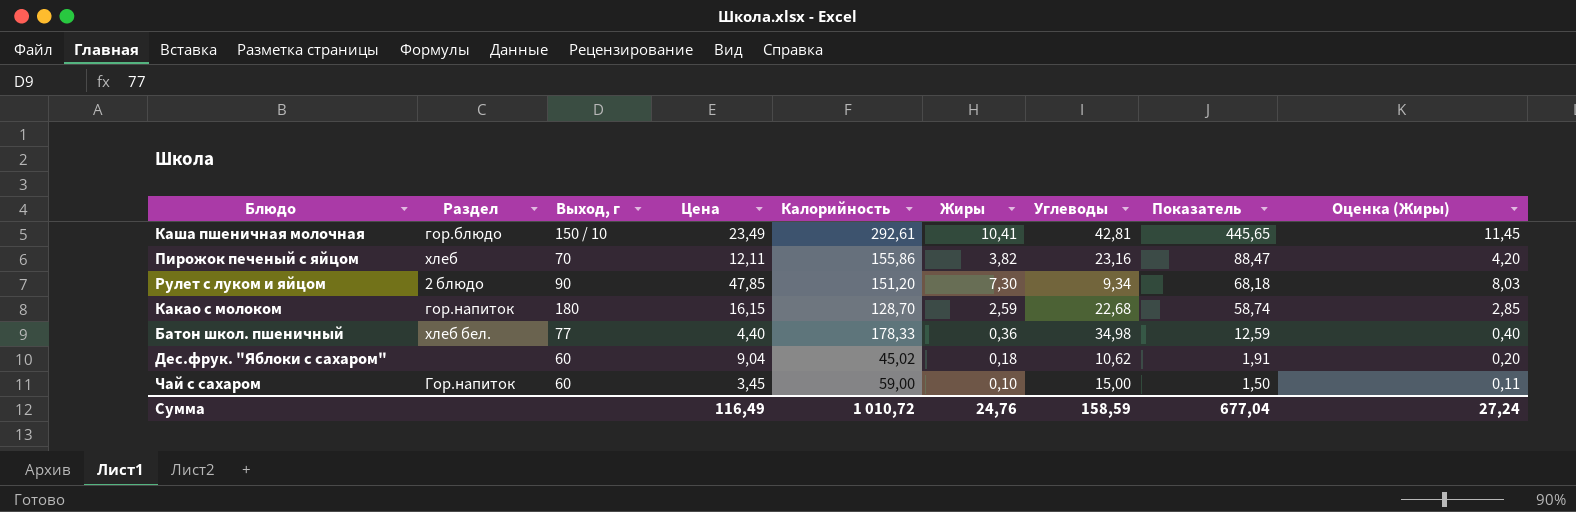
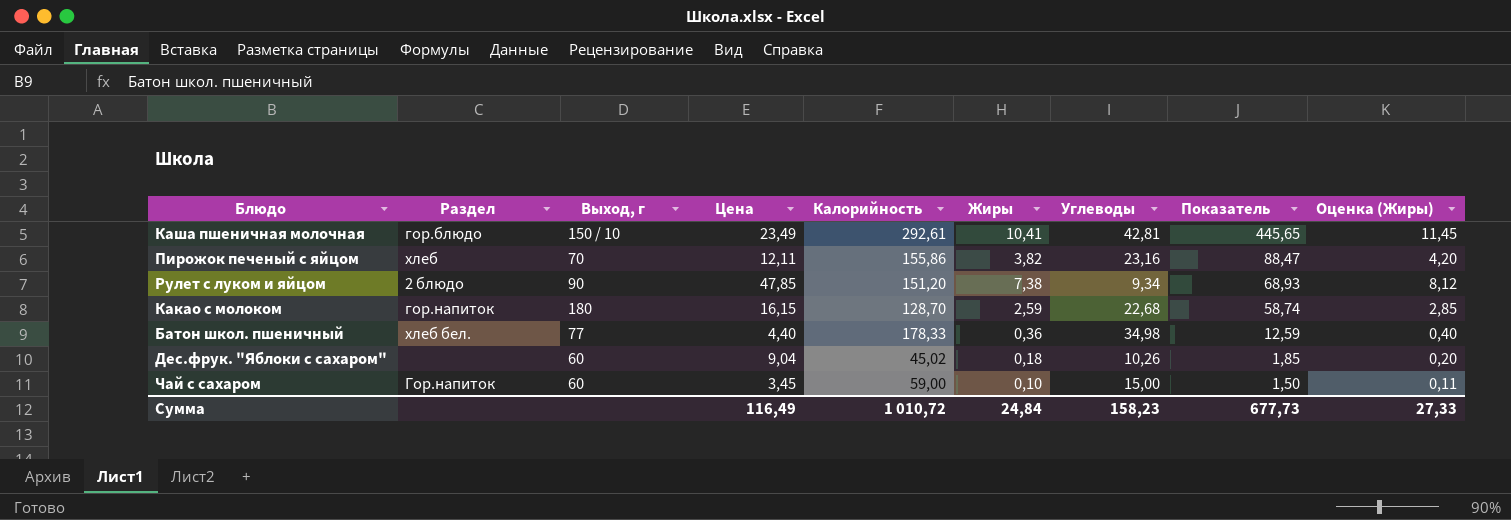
Рулет с луком и яйцом | Жиры: 7,30 -> 7,38
Рулет с луком и яйцом | Показатель: 68,18 -> 68,93
Рулет с луком и яйцом | Оценка (Жиры): 8,03 -> 8,12
Дес.фрук. "Яблоки с сахаром" | Углеводы: 10,62 -> 10,26
Дес.фрук. "Яблоки с сахаром" | Показатель: 1,91 -> 1,85
Сумма | Жиры: 24,76 -> 24,84
Сумма | Углеводы: 158,59 -> 158,23
Сумма | Показатель: 677,04 -> 677,73
Сумма | Оценка (Жиры): 27,24 -> 27,33

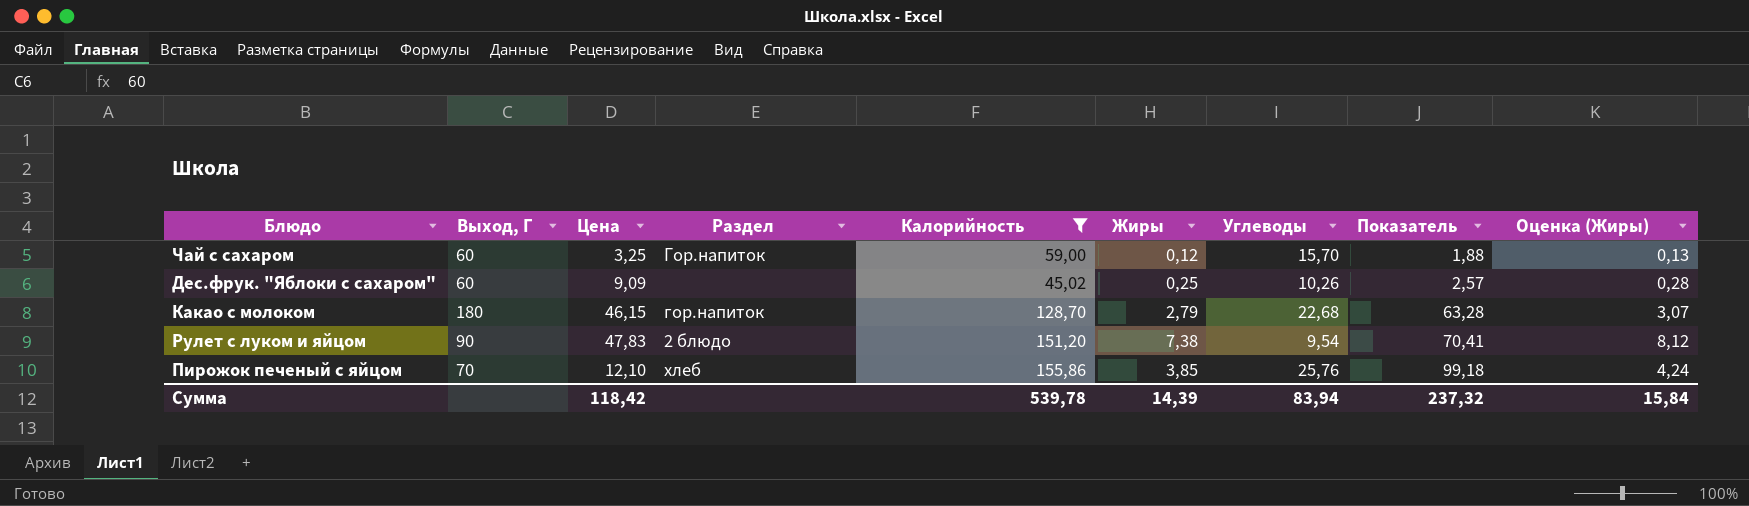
filter: none -> Калорийность <= 155,86
row order: Показатель descending -> Показатель ascending
column name: Выход, г -> Выход, Г
column Раздел | position: 2 -> 4
Чай с сахаром | Цена: 3,45 -> 3,25
Чай с сахаром | Жиры: 0,10 -> 0,12
Чай с сахаром | Углеводы: 15,00 -> 15,70
Чай с сахаром | Показатель: 1,50 -> 1,88
Чай с сахаром | Оценка (Жиры): 0,11 -> 0,13
Дес.фрук. "Яблоки с сахаром" | Цена: 9,04 -> 9,09
Дес.фрук. "Яблоки с сахаром" | Жиры: 0,18 -> 0,25
Дес.фрук. "Яблоки с сахаром" | Показатель: 1,85 -> 2,57
Дес.фрук. "Яблоки с сахаром" | Оценка (Жиры): 0,20 -> 0,28
Какао с молоком | Цена: 16,15 -> 46,15
Какао с молоком | Жиры: 2,59 -> 2,79
Какао с молоком | Показатель: 58,74 -> 63,28
Какао с молоком | Оценка (Жиры): 2,85 -> 3,07
Рулет с луком и яйцом | Цена: 47,85 -> 47,83
Рулет с луком и яйцом | Углеводы: 9,34 -> 9,54
Рулет с луком и яйцом | Показатель: 68,93 -> 70,41
Пирожок печеный с яйцом | Цена: 12,11 -> 12,10
Пирожок печеный с яйцом | Жиры: 3,82 -> 3,85
Пирожок печеный с яйцом | Углеводы: 23,16 -> 25,76
Пирожок печеный с яйцом | Показатель: 88,47 -> 99,18
Пирожок печеный с яйцом | Оценка (Жиры): 4,20 -> 4,24
Сумма | Цена: 116,49 -> 118,42
Сумма | Калорийность: 1 010,72 -> 539,78
Сумма | Жиры: 24,84 -> 14,39
Сумма | Углеводы: 158,23 -> 83,94
Сумма | Показатель: 677,73 -> 237,32
Сумма | Оценка (Жиры): 27,33 -> 15,84

